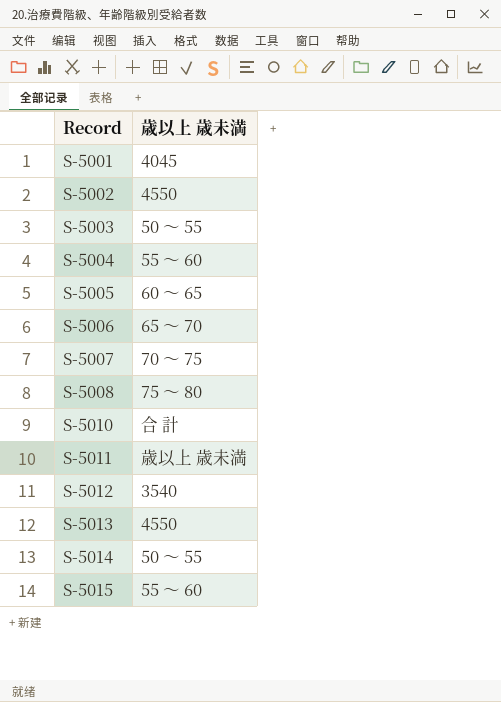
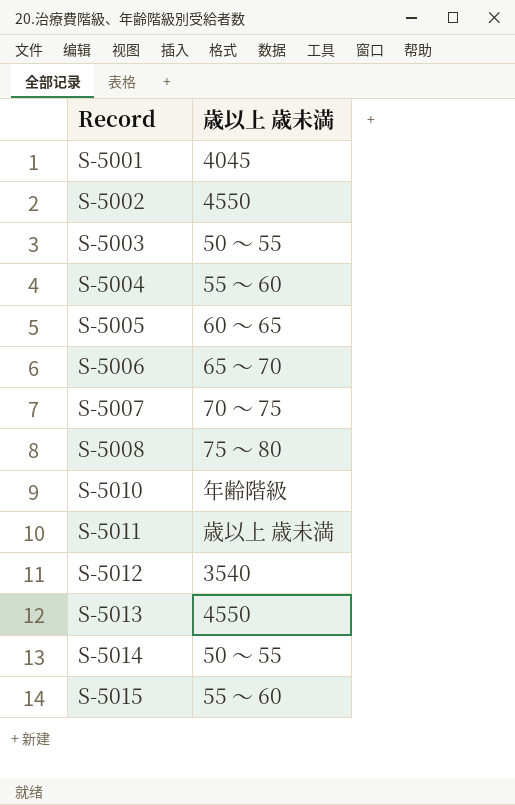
S-5010 | 歳以上 歳未満: 合 計 -> 年齢階級

